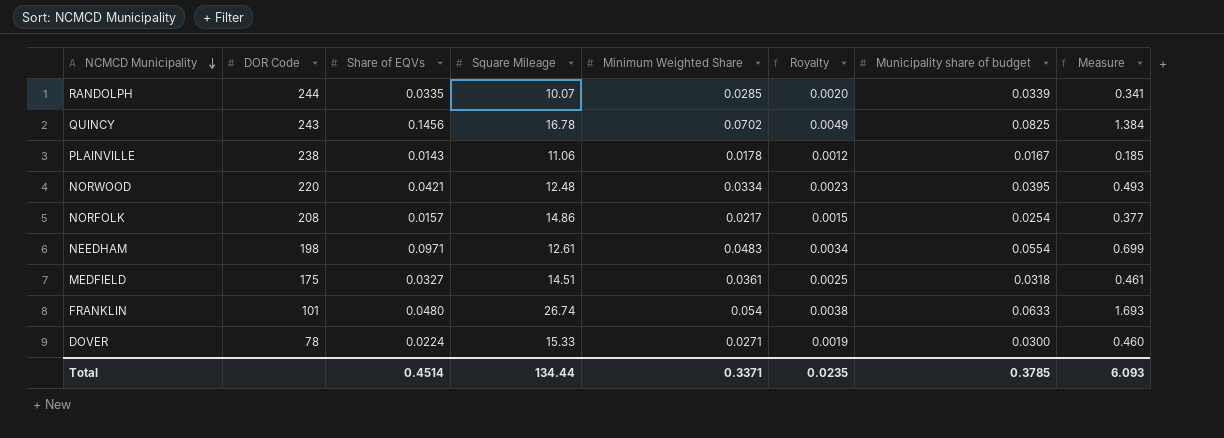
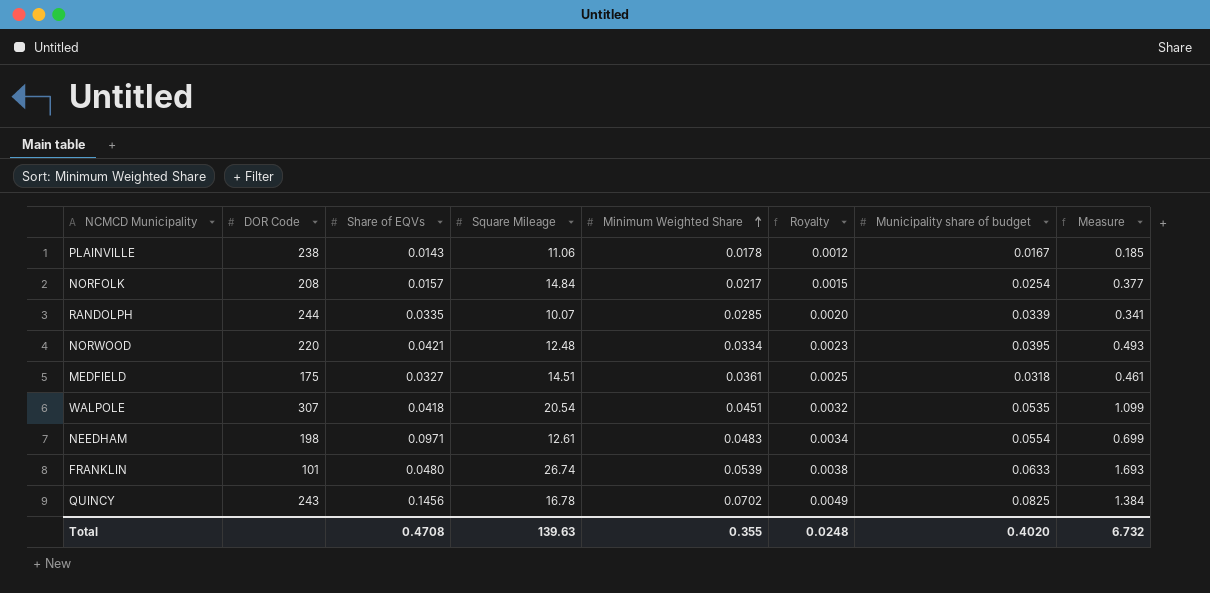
row order: NCMCD Municipality descending -> Minimum Weighted Share ascending
row DOVER: 78 | 0.0224 | 15.33 | 0.0271 | 0.0019 | 0.0300 | 0.460 -> none
NORFOLK | Square Mileage: 14.86 -> 14.84
row WALPOLE: none -> 307 | 0.0418 | 20.54 | 0.0451 | 0.0032 | 0.0535 | 1.099
FRANKLIN | Minimum Weighted Share: 0.054 -> 0.0539
Total | Share of EQVs: 0.4514 -> 0.4708
Total | Square Mileage: 134.44 -> 139.63
Total | Minimum Weighted Share: 0.3371 -> 0.355
Total | Royalty: 0.0235 -> 0.0248
Total | Municipality share of budget: 0.3785 -> 0.4020
Total | Measure: 6.093 -> 6.732

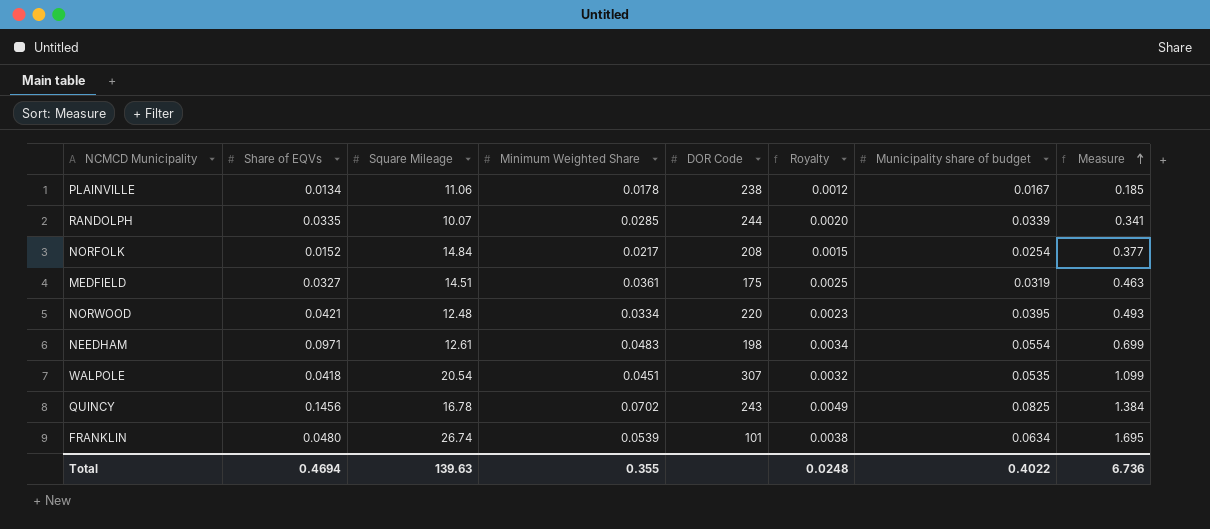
row order: Minimum Weighted Share ascending -> Measure ascending
column DOR Code | position: 2 -> 5
PLAINVILLE | Share of EQVs: 0.0143 -> 0.0134
NORFOLK | Share of EQVs: 0.0157 -> 0.0152
MEDFIELD | Municipality share of budget: 0.0318 -> 0.0319
MEDFIELD | Measure: 0.461 -> 0.463
FRANKLIN | Municipality share of budget: 0.0633 -> 0.0634
FRANKLIN | Measure: 1.693 -> 1.695
Total | Share of EQVs: 0.4708 -> 0.4694
Total | Municipality share of budget: 0.4020 -> 0.4022
Total | Measure: 6.732 -> 6.736

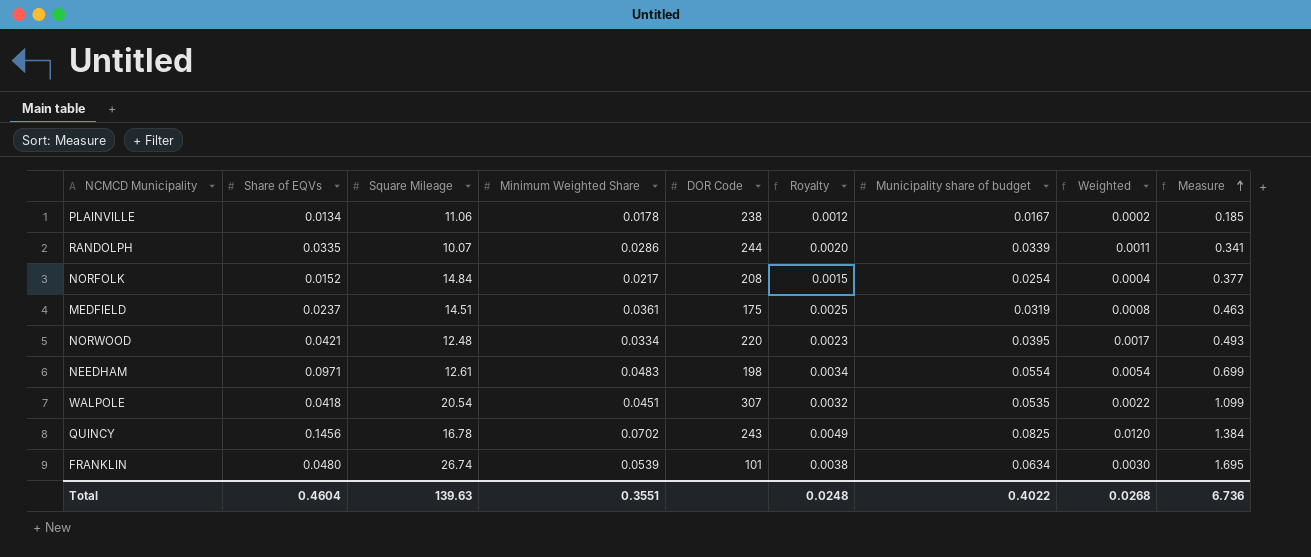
column Weighted | formula: none -> [Share of EQVs] * [Municipality share of budget]
RANDOLPH | Minimum Weighted Share: 0.0285 -> 0.0286
MEDFIELD | Share of EQVs: 0.0327 -> 0.0237
Total | Share of EQVs: 0.4694 -> 0.4604
Total | Minimum Weighted Share: 0.355 -> 0.3551

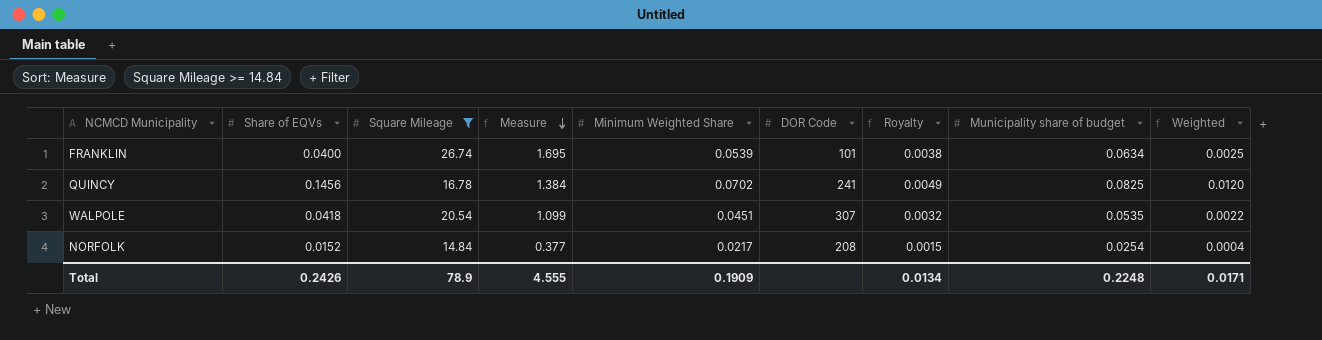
filter: none -> Square Mileage >= 14.84
row order: Measure ascending -> Measure descending
column Measure | position: 9 -> 4
FRANKLIN | Share of EQVs: 0.0480 -> 0.0400
FRANKLIN | Weighted: 0.0030 -> 0.0025
QUINCY | DOR Code: 243 -> 241
Total | Share of EQVs: 0.4604 -> 0.2426
Total | Square Mileage: 139.63 -> 78.9
Total | Measure: 6.736 -> 4.555
Total | Minimum Weighted Share: 0.3551 -> 0.1909
Total | Royalty: 0.0248 -> 0.0134
Total | Municipality share of budget: 0.4022 -> 0.2248
Total | Weighted: 0.0268 -> 0.0171

